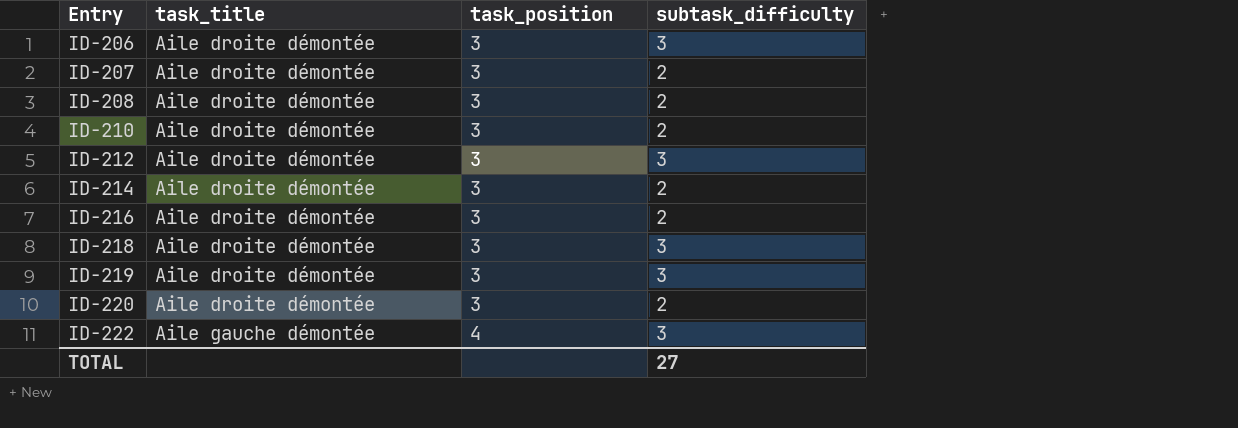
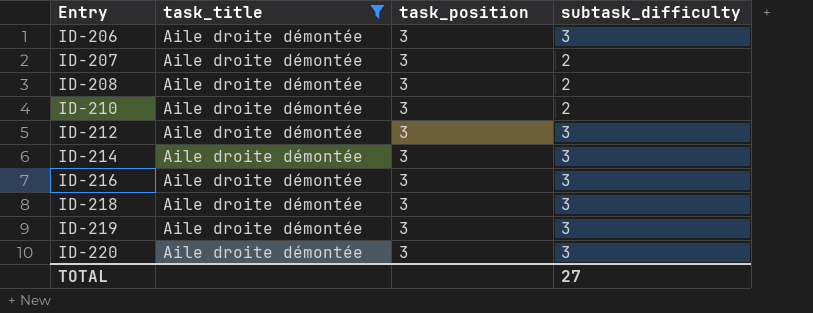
filter: none -> task_title = Aile droite démontée
ID-214 | subtask_difficulty: 2 -> 3
ID-216 | subtask_difficulty: 2 -> 3
ID-220 | subtask_difficulty: 2 -> 3

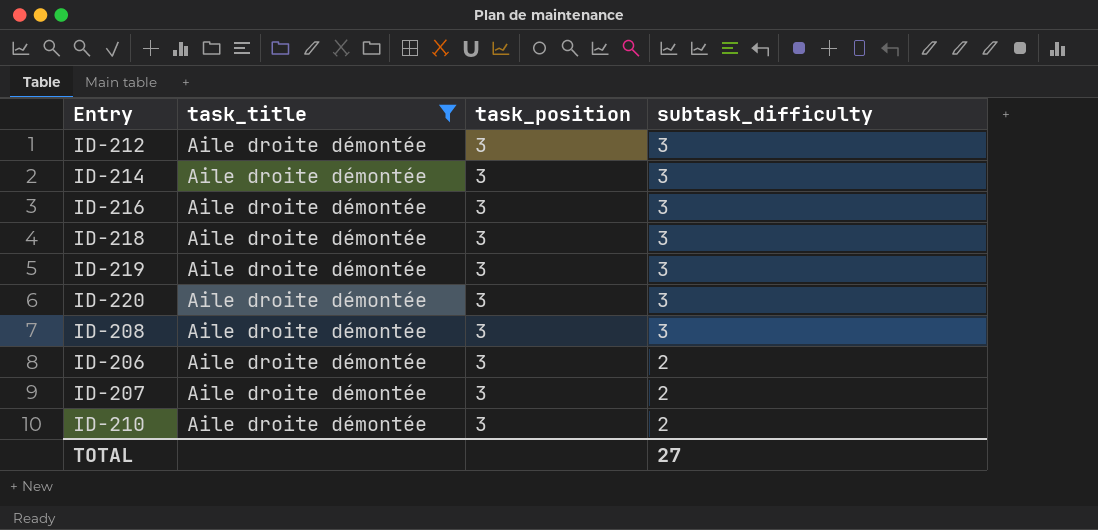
row order: Entry ascending -> subtask_difficulty descending
ID-208 | subtask_difficulty: 2 -> 3
ID-206 | subtask_difficulty: 3 -> 2

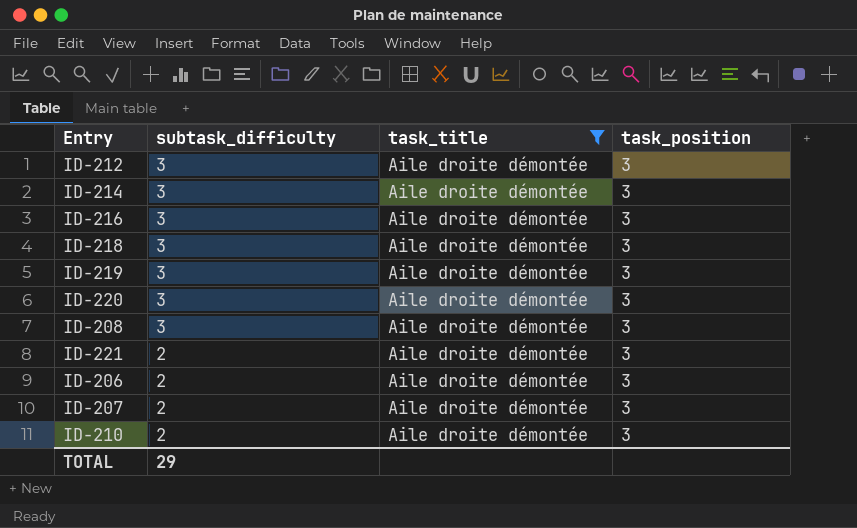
column subtask_difficulty | position: 4 -> 2
row ID-221: none -> 2 | Aile droite démontée | 3
TOTAL | subtask_difficulty: 27 -> 29

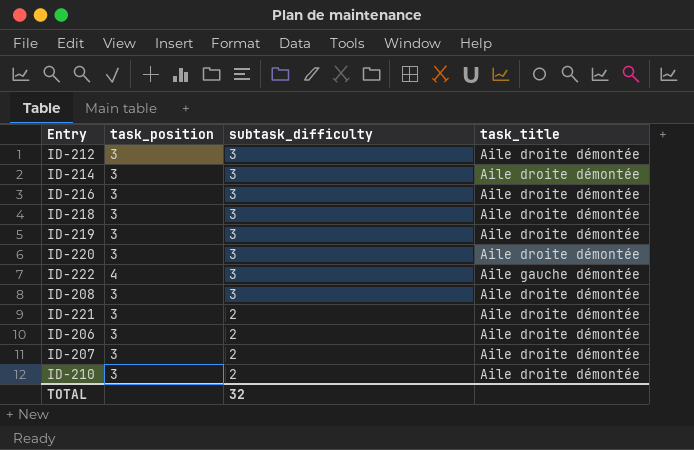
filter: task_title = Aile droite démontée -> none
column task_position | position: 4 -> 2
TOTAL | subtask_difficulty: 29 -> 32

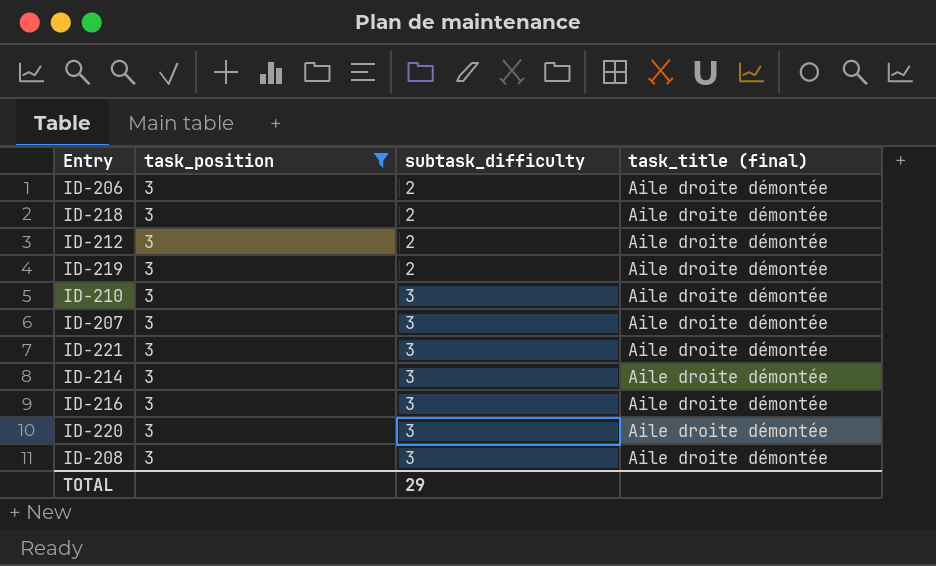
filter: none -> task_position = 3
row order: subtask_difficulty descending -> subtask_difficulty ascending
column name: task_title -> task_title (final)
ID-218 | subtask_difficulty: 3 -> 2
ID-212 | subtask_difficulty: 3 -> 2
ID-219 | subtask_difficulty: 3 -> 2
ID-210 | subtask_difficulty: 2 -> 3
ID-207 | subtask_difficulty: 2 -> 3
ID-221 | subtask_difficulty: 2 -> 3
TOTAL | subtask_difficulty: 32 -> 29

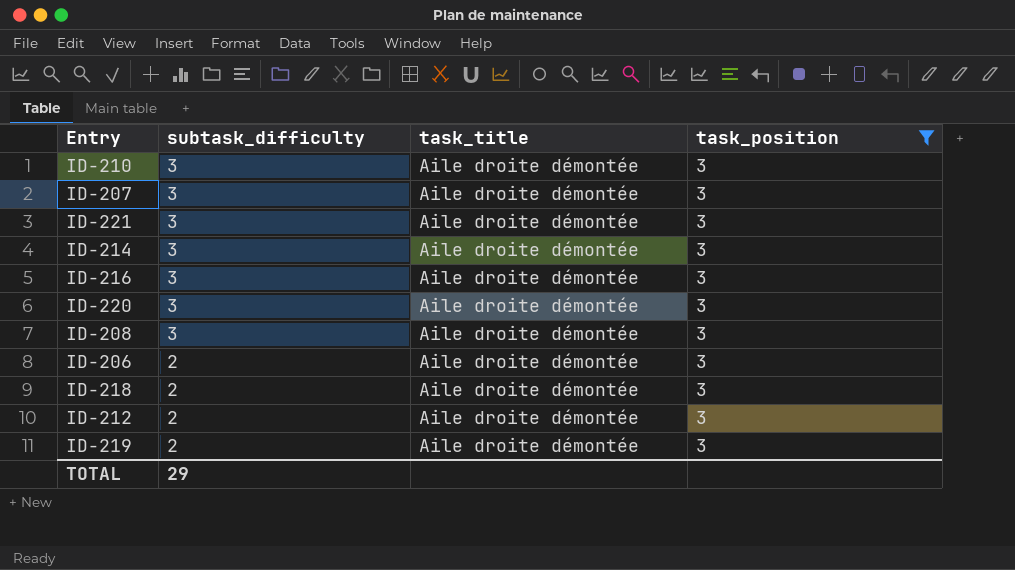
row order: subtask_difficulty ascending -> subtask_difficulty descending
column name: task_title (final) -> task_title
column task_position | position: 2 -> 4

